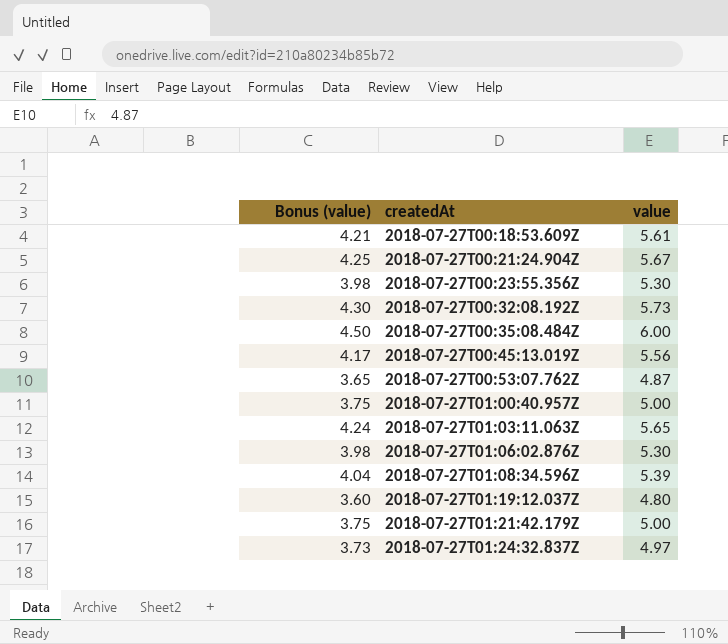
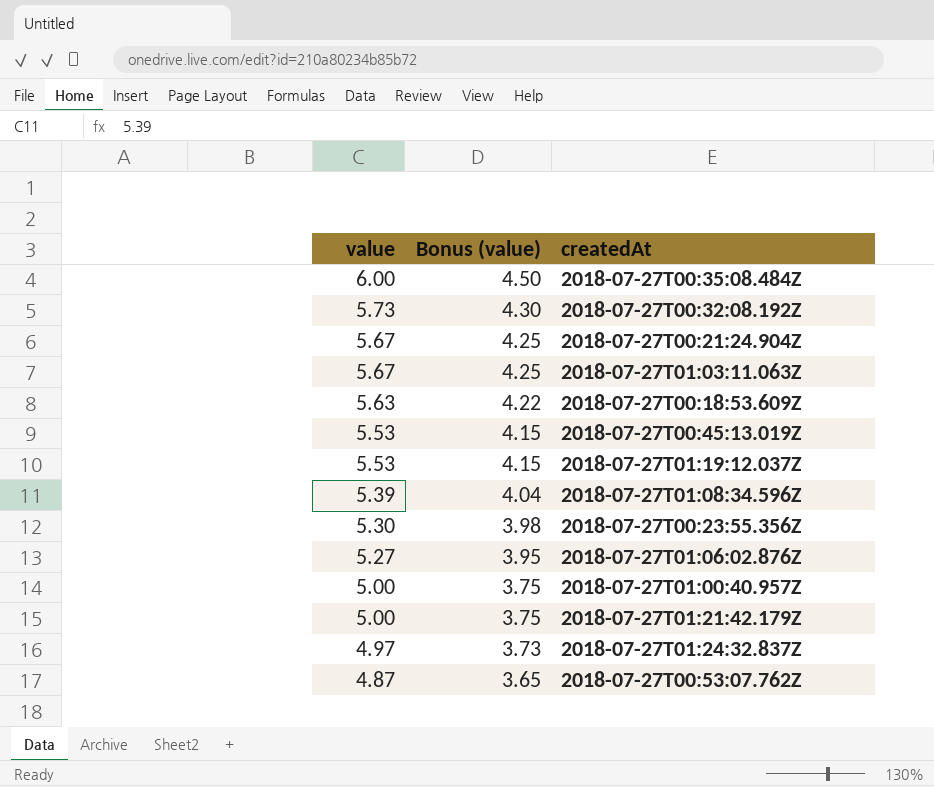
row order: createdAt ascending -> value descending
column value | position: 3 -> 1
2018-07-27T01:03:11.063Z | value: 5.65 -> 5.67
2018-07-27T01:03:11.063Z | Bonus (value): 4.24 -> 4.25
2018-07-27T00:18:53.609Z | value: 5.61 -> 5.63
2018-07-27T00:18:53.609Z | Bonus (value): 4.21 -> 4.22
2018-07-27T00:45:13.019Z | value: 5.56 -> 5.53
2018-07-27T00:45:13.019Z | Bonus (value): 4.17 -> 4.15
2018-07-27T01:19:12.037Z | value: 4.80 -> 5.53
2018-07-27T01:19:12.037Z | Bonus (value): 3.60 -> 4.15
2018-07-27T01:06:02.876Z | value: 5.30 -> 5.27
2018-07-27T01:06:02.876Z | Bonus (value): 3.98 -> 3.95

